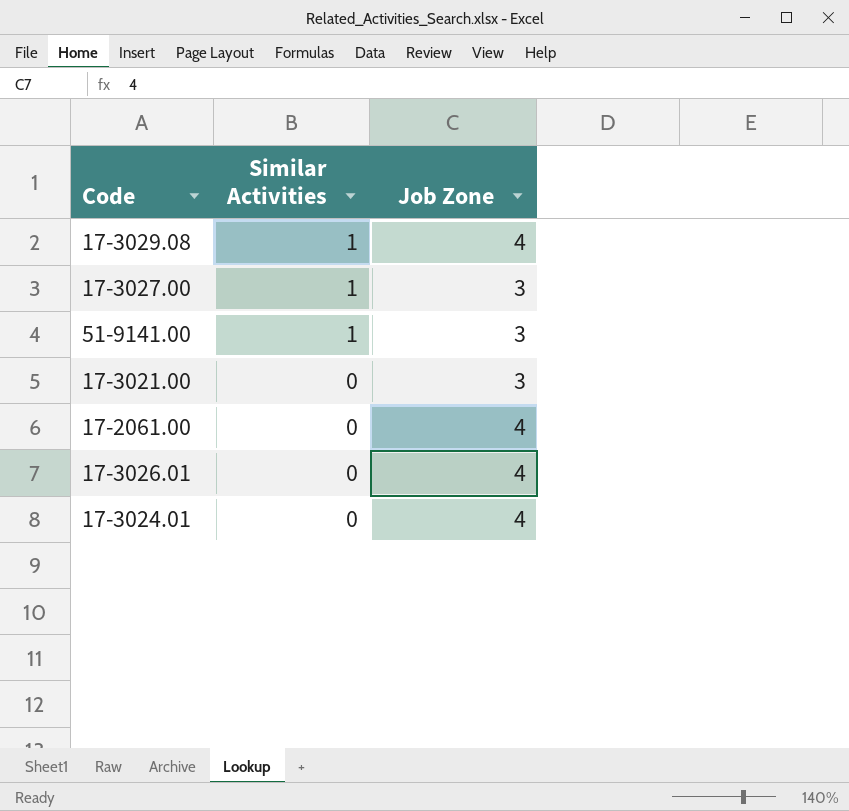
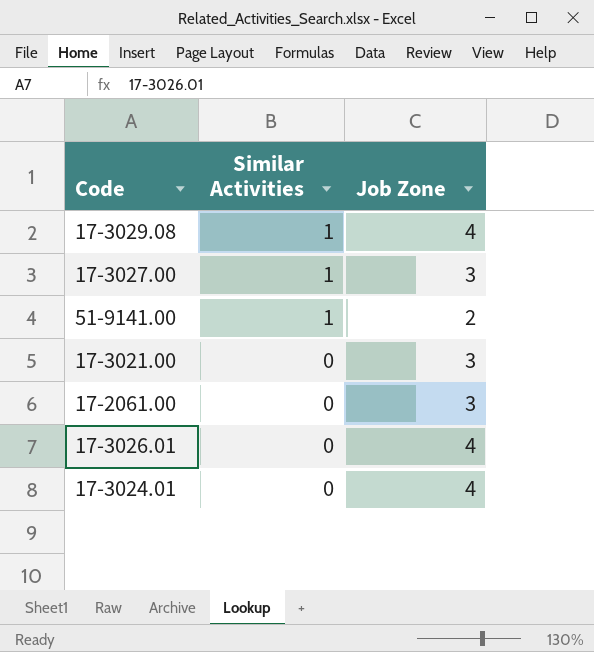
51-9141.00 | Job Zone: 3 -> 2
17-2061.00 | Job Zone: 4 -> 3

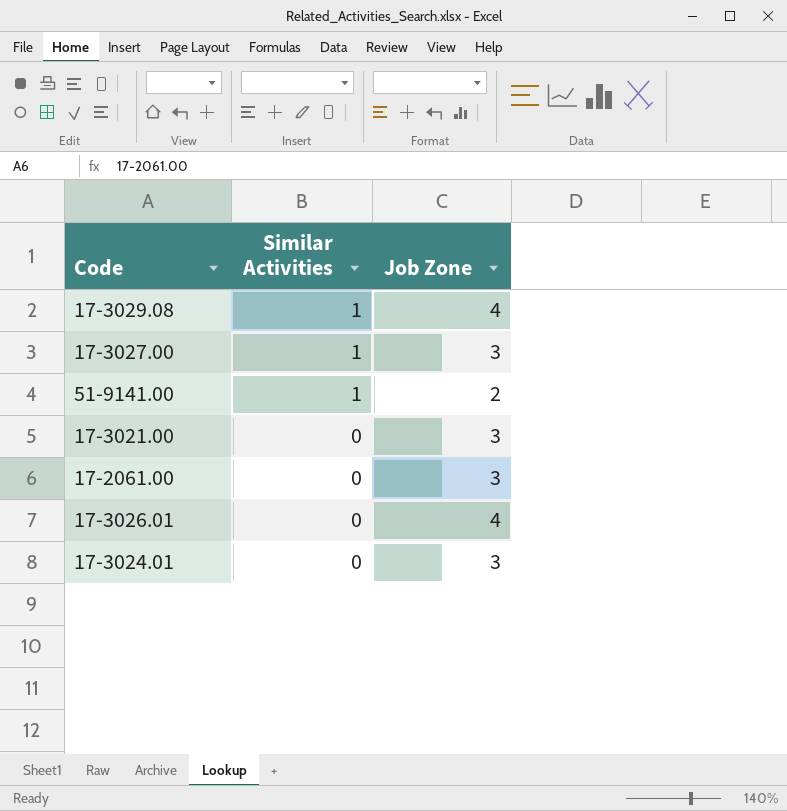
17-3024.01 | Job Zone: 4 -> 3

